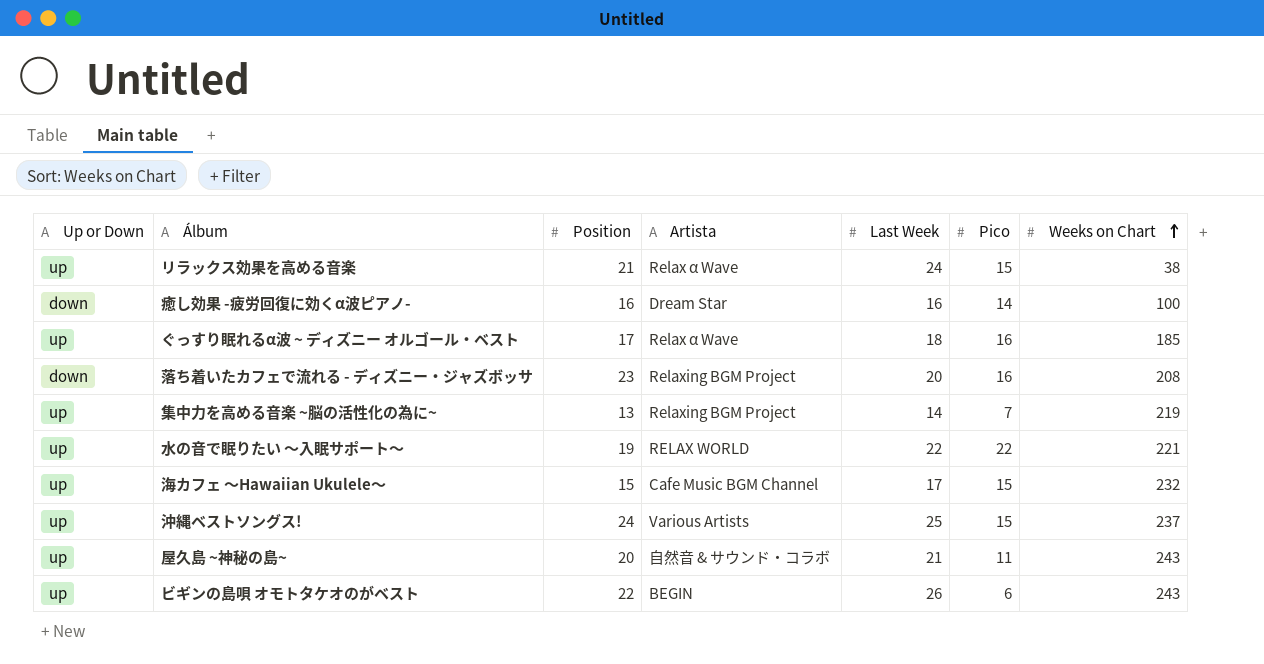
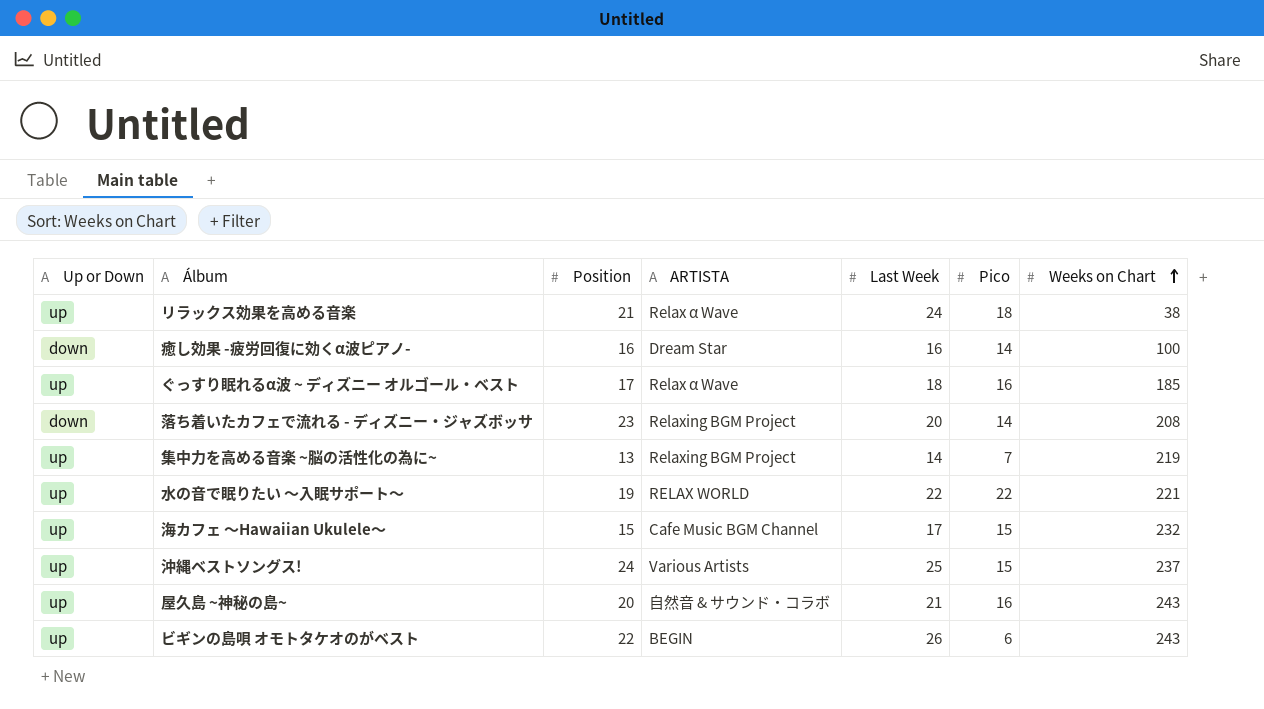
column name: Artista -> ARTISTA
リラックス効果を高める音楽 | Pico: 15 -> 18
落ち着いたカフェで流れる - ディズニー・ジャズボッサ | Pico: 16 -> 14
屋久島 ~神秘の島~ | Pico: 11 -> 16

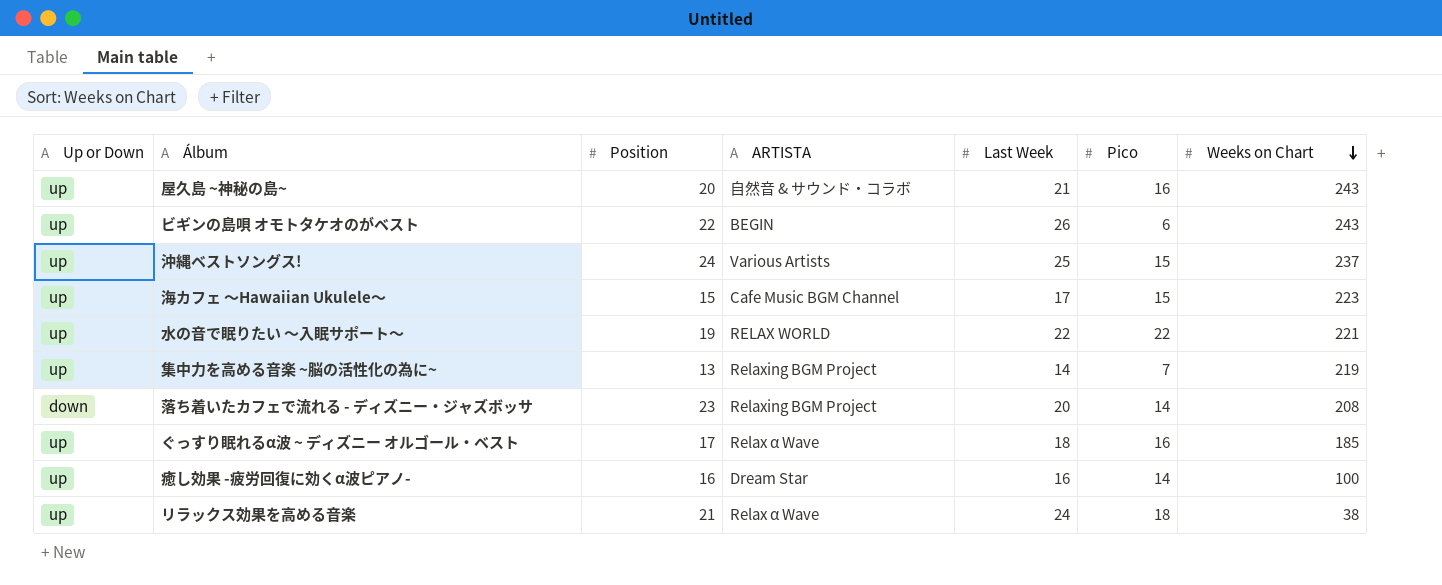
row order: Weeks on Chart ascending -> Weeks on Chart descending
海カフェ 〜Hawaiian Ukulele〜 | Weeks on Chart: 232 -> 223
癒し効果 -疲労回復に効くα波ピアノ- | Up or Down: down -> up

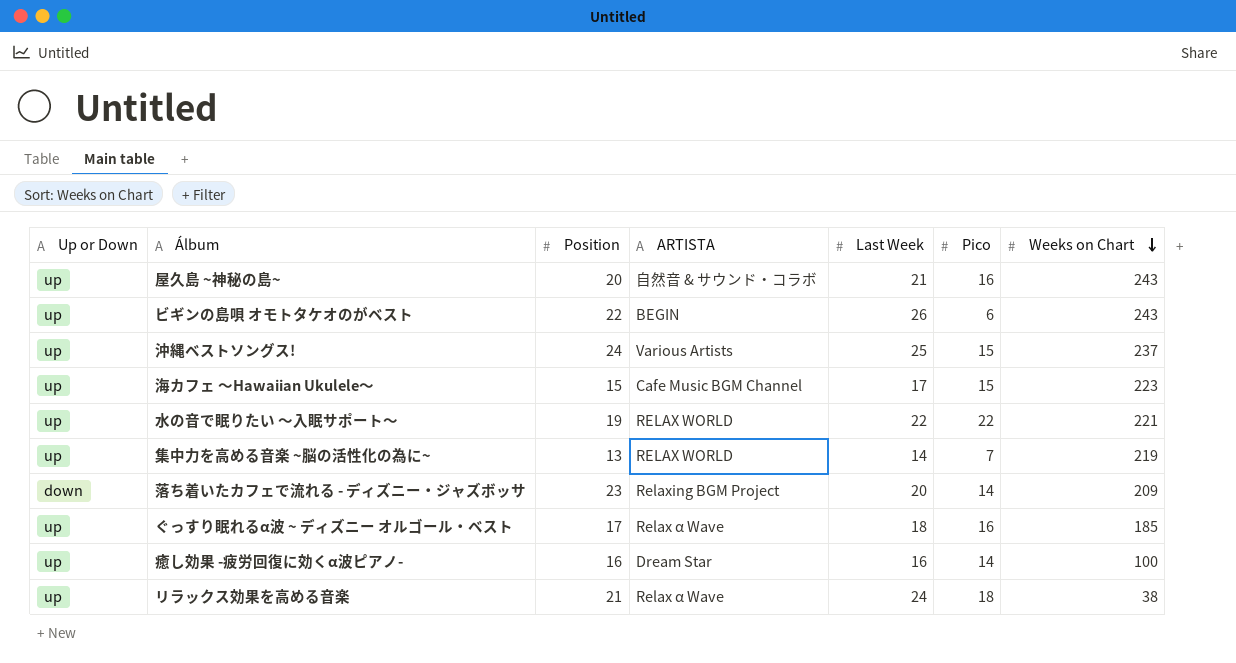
集中力を高める音楽 ~脳の活性化の為に~ | ARTISTA: Relaxing BGM Project -> RELAX WORLD
落ち着いたカフェで流れる - ディズニー・ジャズボッサ | Weeks on Chart: 208 -> 209

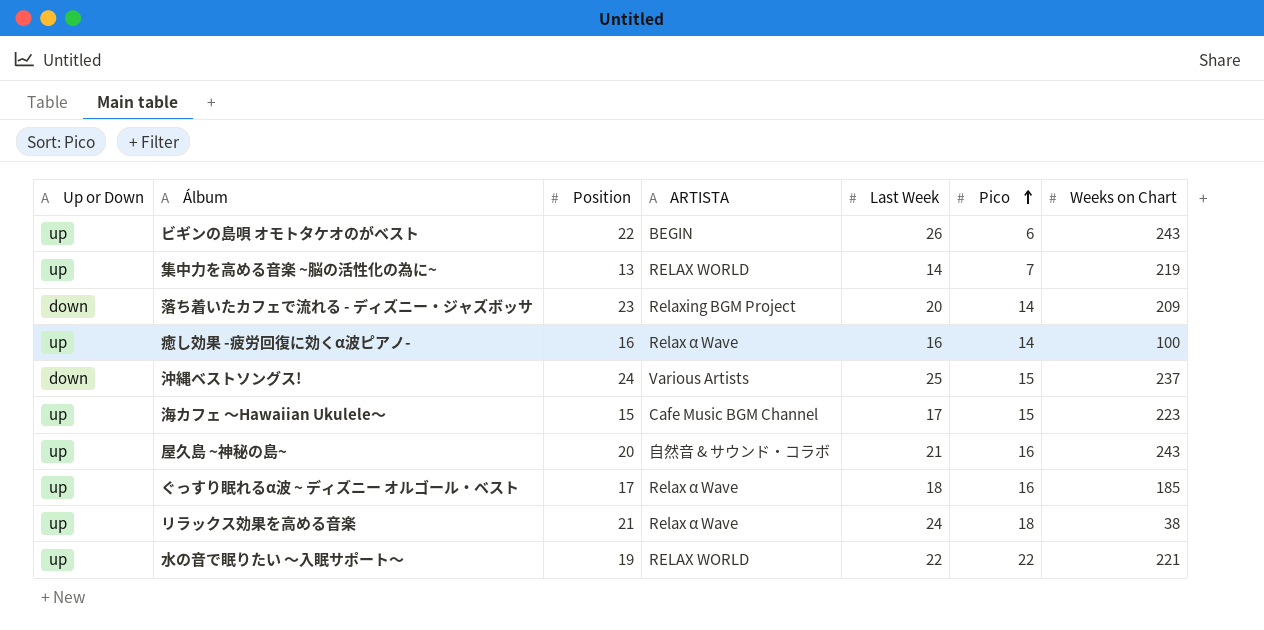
row order: Weeks on Chart descending -> Pico ascending
癒し効果 -疲労回復に効くα波ピアノ- | ARTISTA: Dream Star -> Relax α Wave
沖縄ベストソングス! | Up or Down: up -> down

